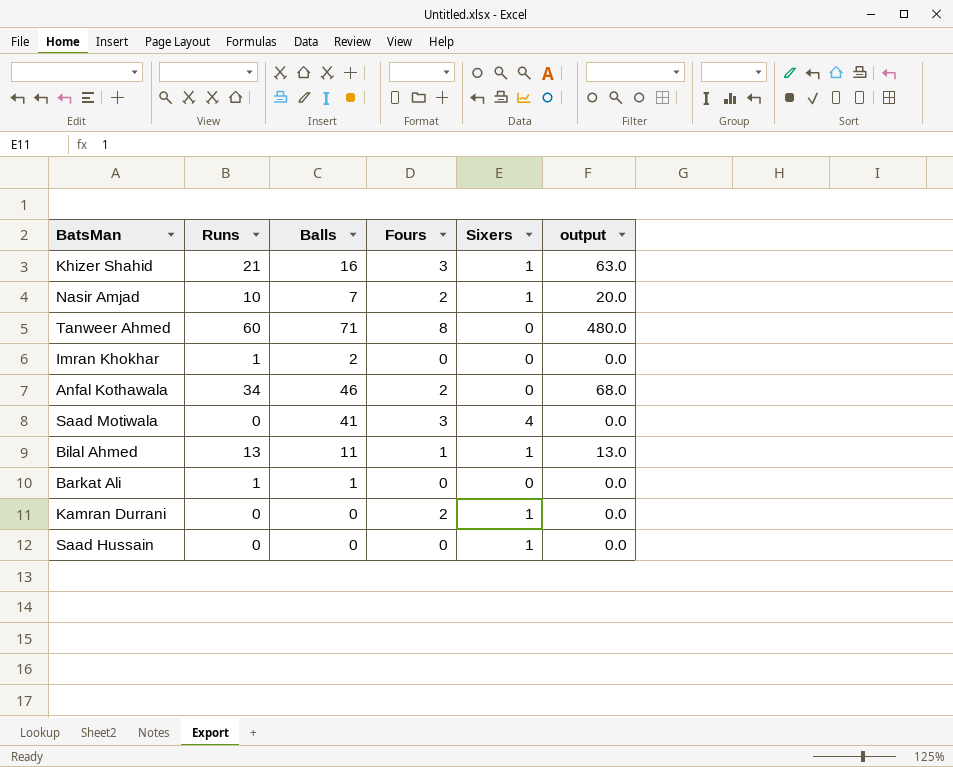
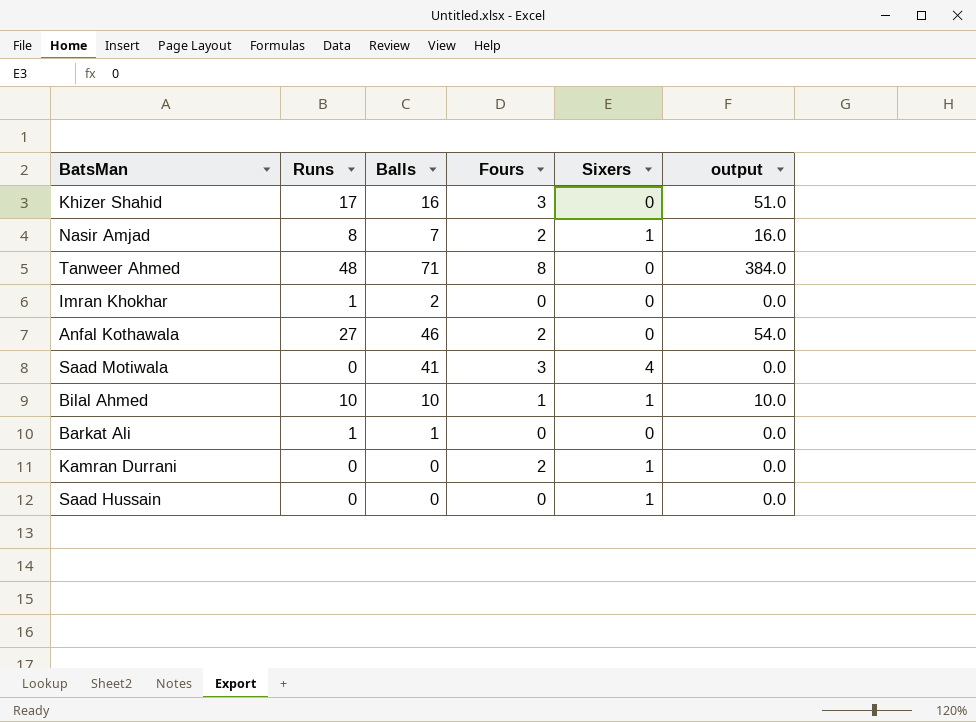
Khizer Shahid | Runs: 21 -> 17
Khizer Shahid | Sixers: 1 -> 0
Khizer Shahid | output: 63.0 -> 51.0
Nasir Amjad | Runs: 10 -> 8
Nasir Amjad | output: 20.0 -> 16.0
Tanweer Ahmed | Runs: 60 -> 48
Tanweer Ahmed | output: 480.0 -> 384.0
Anfal Kothawala | Runs: 34 -> 27
Anfal Kothawala | output: 68.0 -> 54.0
Bilal Ahmed | Runs: 13 -> 10
Bilal Ahmed | Balls: 11 -> 10
Bilal Ahmed | output: 13.0 -> 10.0

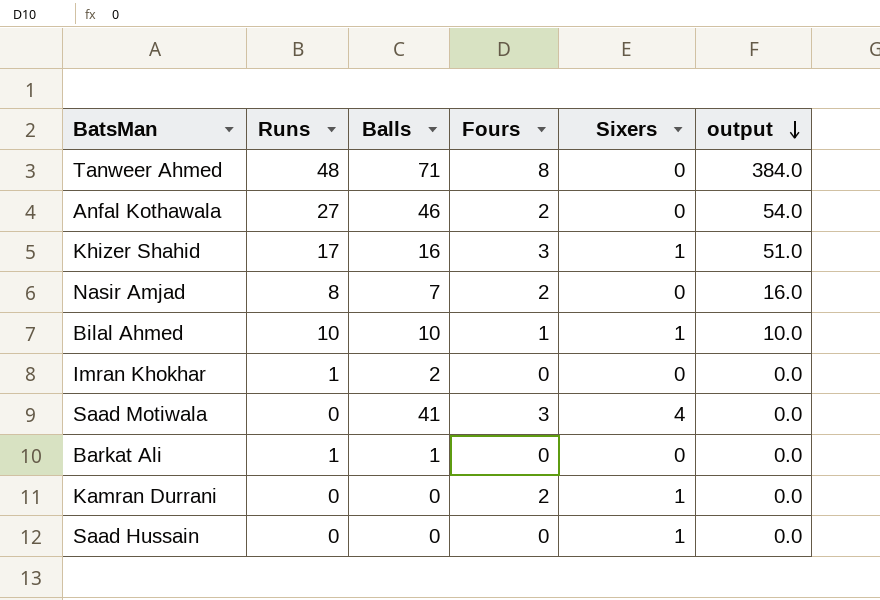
row order: none -> output descending
Khizer Shahid | Sixers: 0 -> 1
Nasir Amjad | Sixers: 1 -> 0

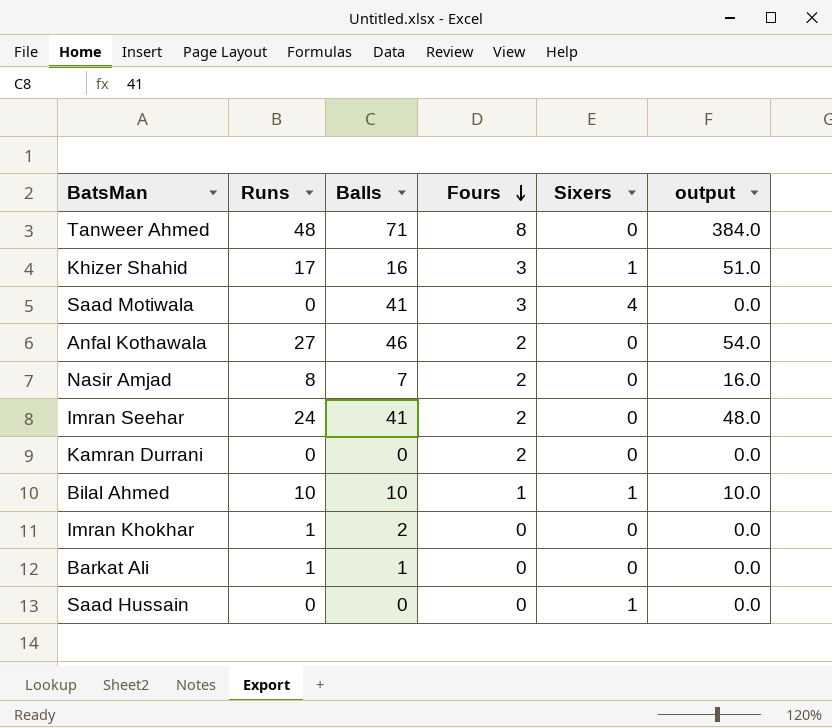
row order: output descending -> Fours descending
row Imran Seehar: none -> 24 | 41 | 2 | 0 | 48.0
Kamran Durrani | Sixers: 1 -> 0

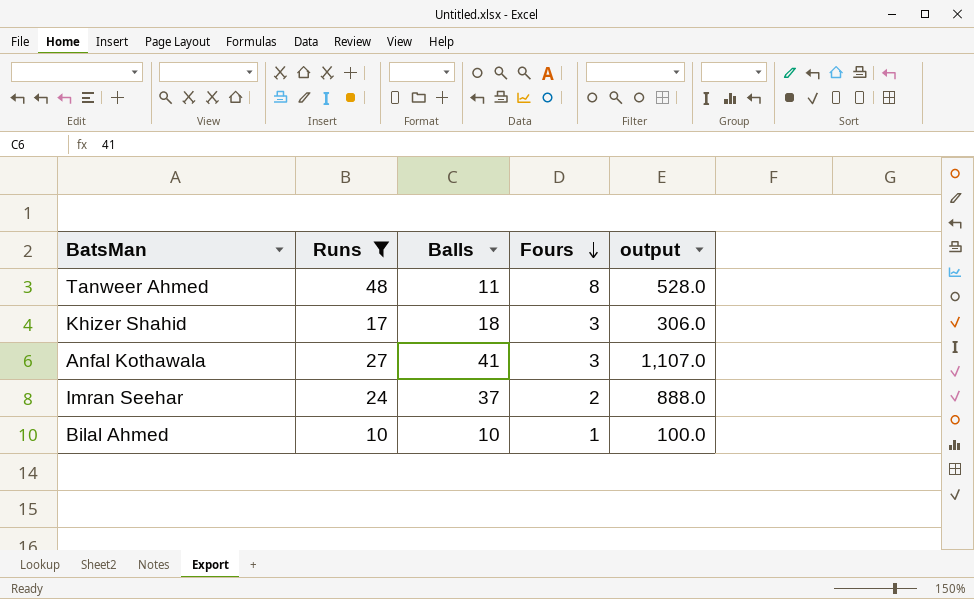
filter: none -> Runs >= 10
column Sixers | position: 5 -> none
column output | formula: [Runs] * [Fours] -> [Runs] * [Balls]
Tanweer Ahmed | Balls: 71 -> 11
Khizer Shahid | Balls: 16 -> 18
Anfal Kothawala | Balls: 46 -> 41
Anfal Kothawala | Fours: 2 -> 3
Imran Seehar | Balls: 41 -> 37

